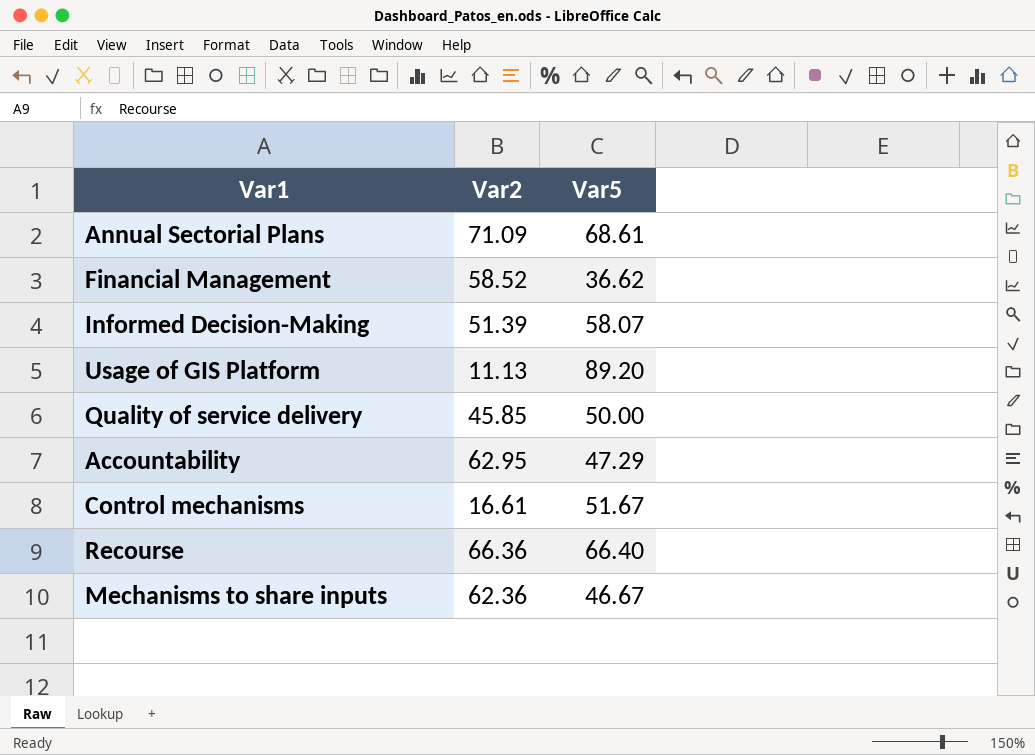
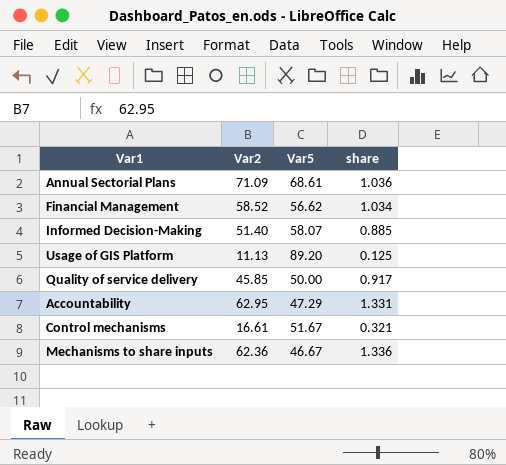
column share | formula: none -> [Var2] / [Var5]
row Recourse: 66.36 | 66.40 -> none
Financial Management | Var5: 36.62 -> 56.62
Informed Decision-Making | Var2: 51.39 -> 51.40

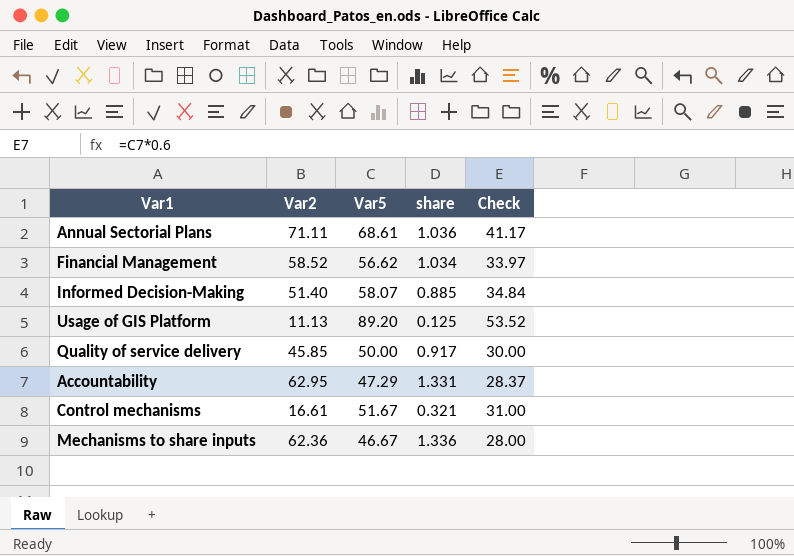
column Check | formula: none -> [Var5] * 0.6
Annual Sectorial Plans | Var2: 71.09 -> 71.11

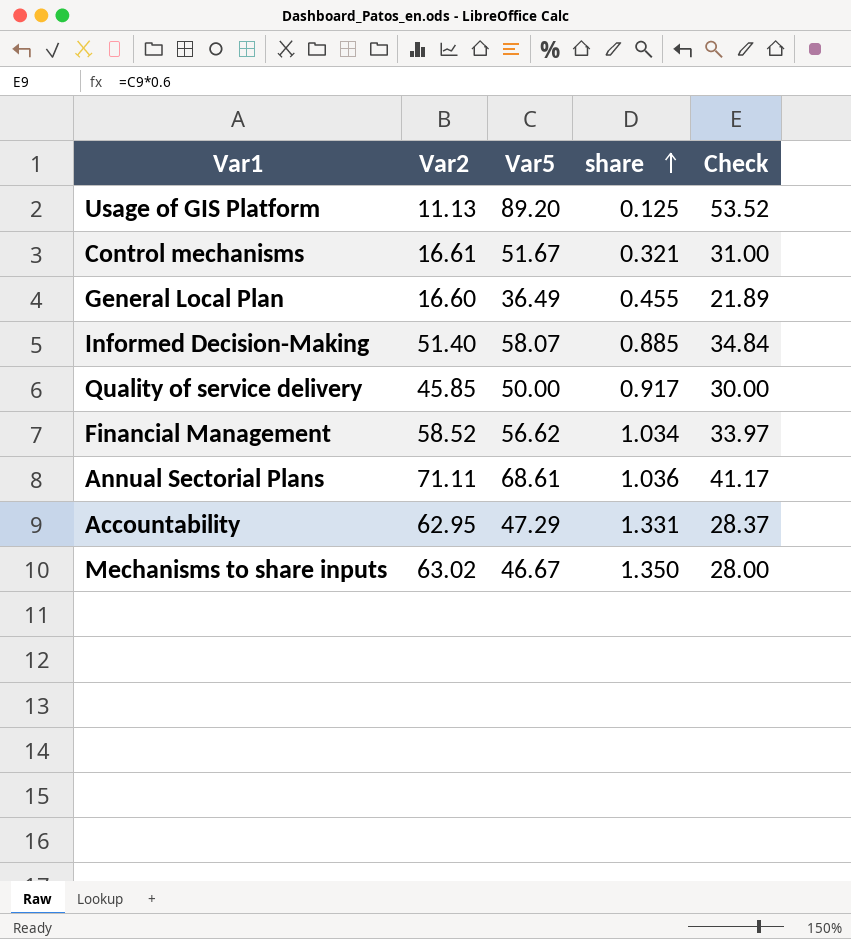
row order: none -> share ascending
row General Local Plan: none -> 16.60 | 36.49 | 0.455 | 21.89
Mechanisms to share inputs | Var2: 62.36 -> 63.02
Mechanisms to share inputs | share: 1.336 -> 1.350

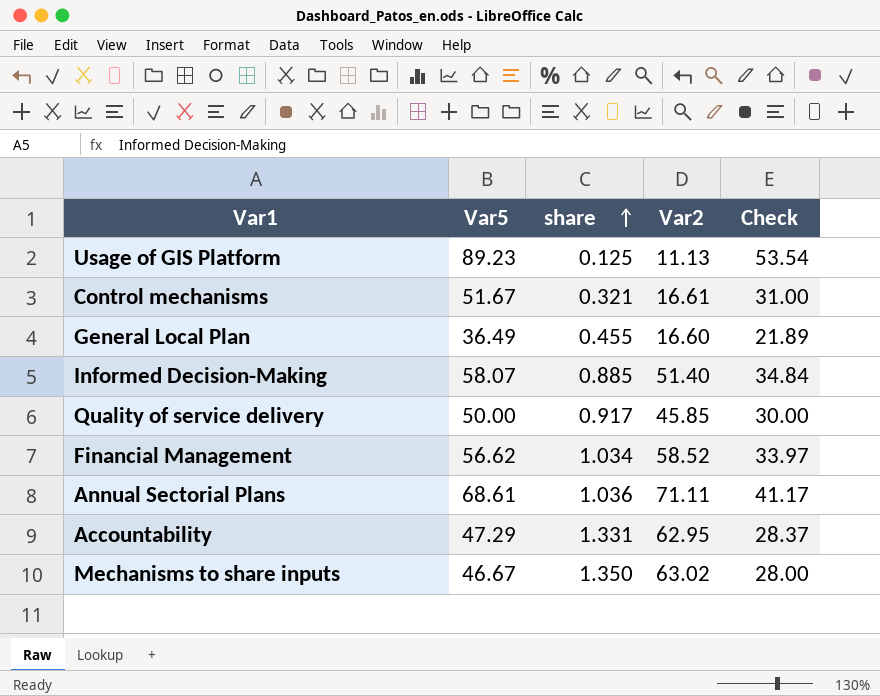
column Var2 | position: 2 -> 4
Usage of GIS Platform | Var5: 89.20 -> 89.23
Usage of GIS Platform | Check: 53.52 -> 53.54

